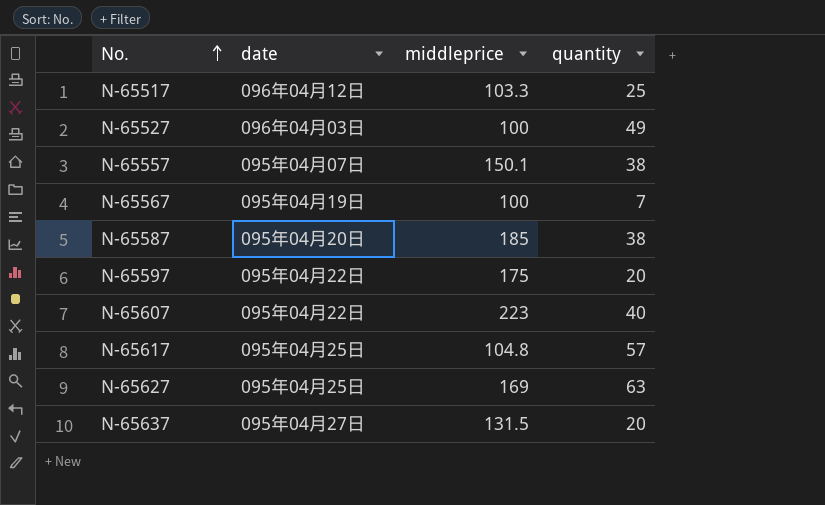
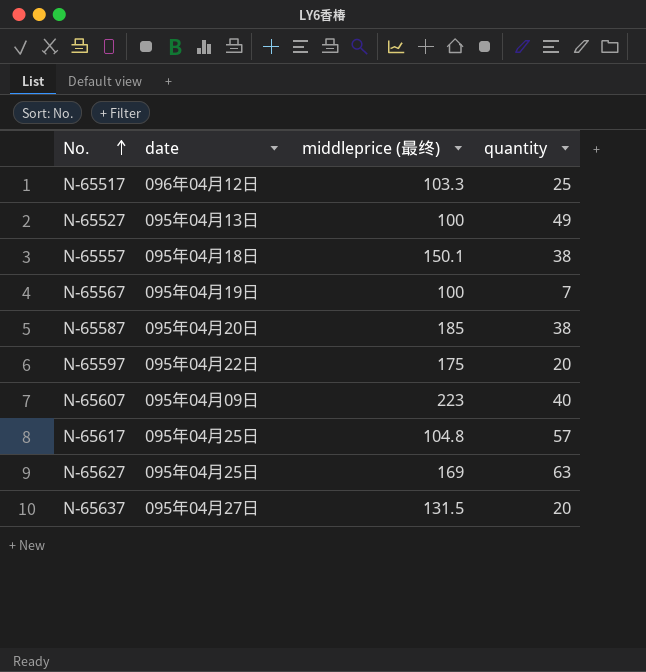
column name: middleprice -> middleprice (最终)
N-65527 | date: 096年04月03日 -> 095年04月13日
N-65557 | date: 095年04月07日 -> 095年04月18日
N-65607 | date: 095年04月22日 -> 095年04月09日

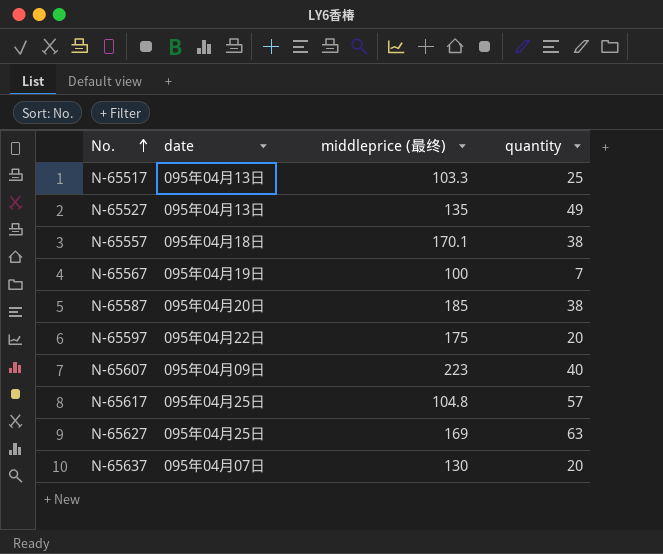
N-65517 | date: 096年04月12日 -> 095年04月13日
N-65527 | middleprice (最终): 100 -> 135
N-65557 | middleprice (最终): 150.1 -> 170.1
N-65637 | date: 095年04月27日 -> 095年04月07日
N-65637 | middleprice (最终): 131.5 -> 130

